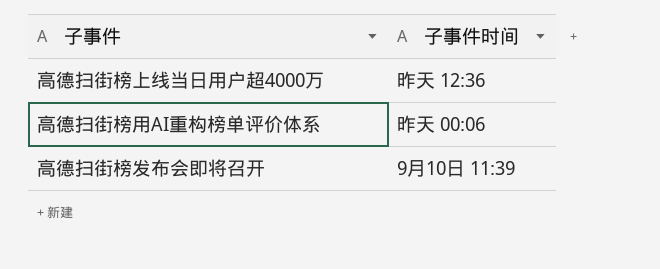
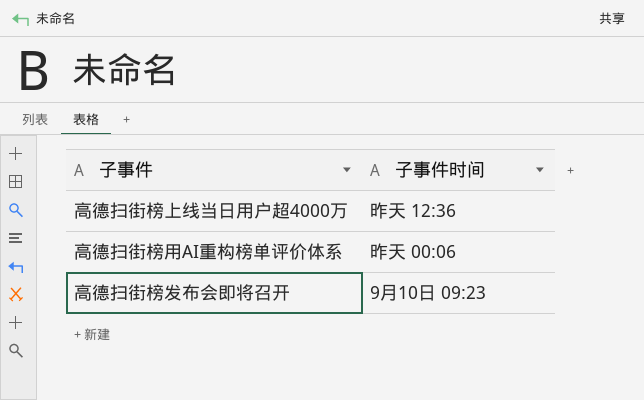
高德扫街榜发布会即将召开 | 子事件时间: 9月10日 11:39 -> 9月10日 09:23

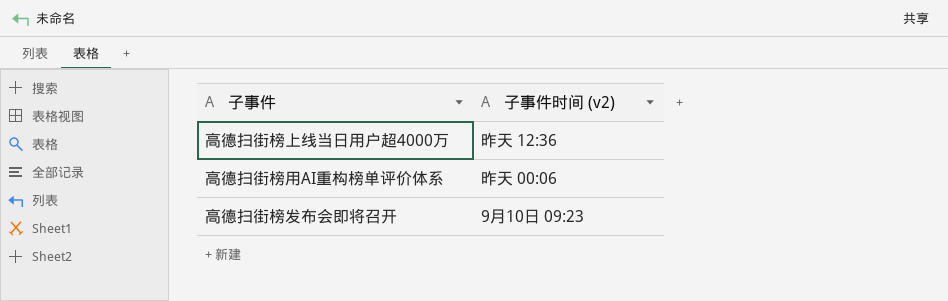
column name: 子事件时间 -> 子事件时间 (v2)

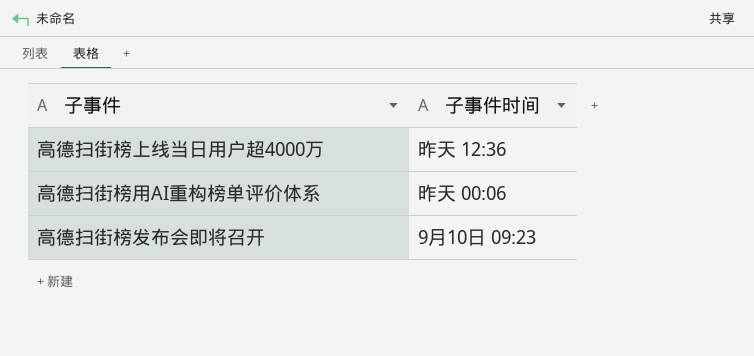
column name: 子事件时间 (v2) -> 子事件时间

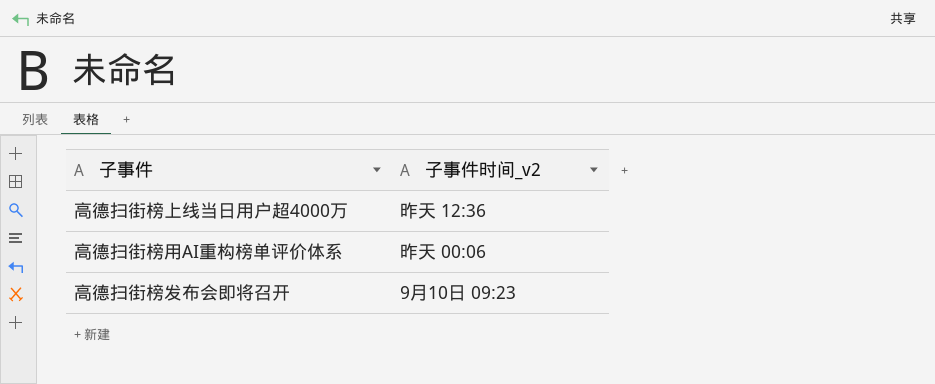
column name: 子事件时间 -> 子事件时间_v2

